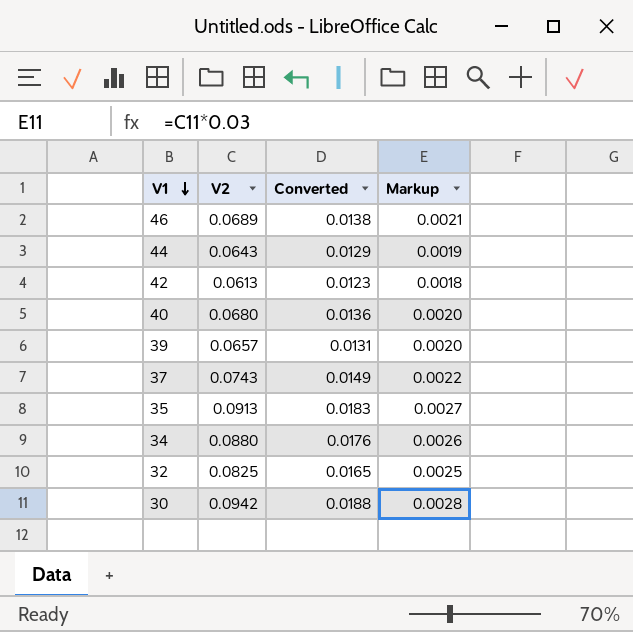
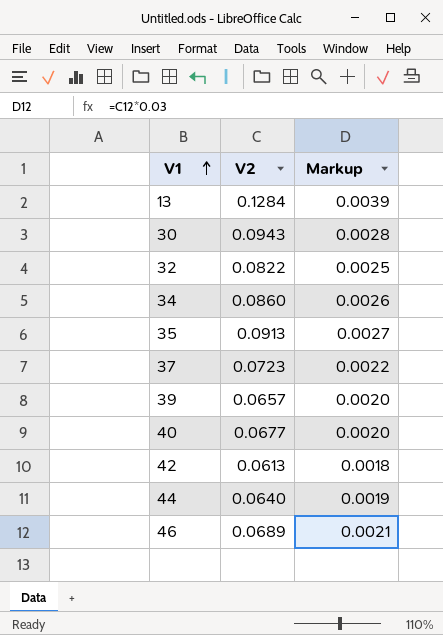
row order: V1 descending -> V1 ascending
column Converted | formula: [V2] * 0.2 -> none
row 13: none -> 0.1284 | 0.0039
30 | V2: 0.0942 -> 0.0943
32 | V2: 0.0825 -> 0.0822
34 | V2: 0.0880 -> 0.0860
37 | V2: 0.0743 -> 0.0723
40 | V2: 0.0680 -> 0.0677
44 | V2: 0.0643 -> 0.0640

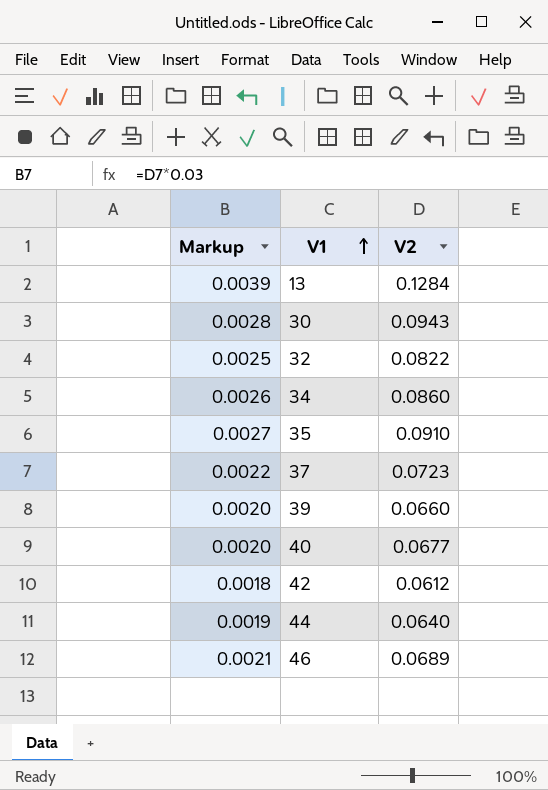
column Markup | position: 3 -> 1
35 | V2: 0.0913 -> 0.0910
39 | V2: 0.0657 -> 0.0660
42 | V2: 0.0613 -> 0.0612

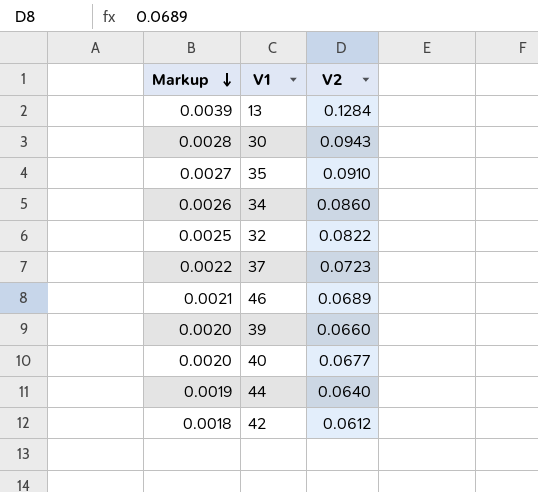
row order: V1 ascending -> Markup descending

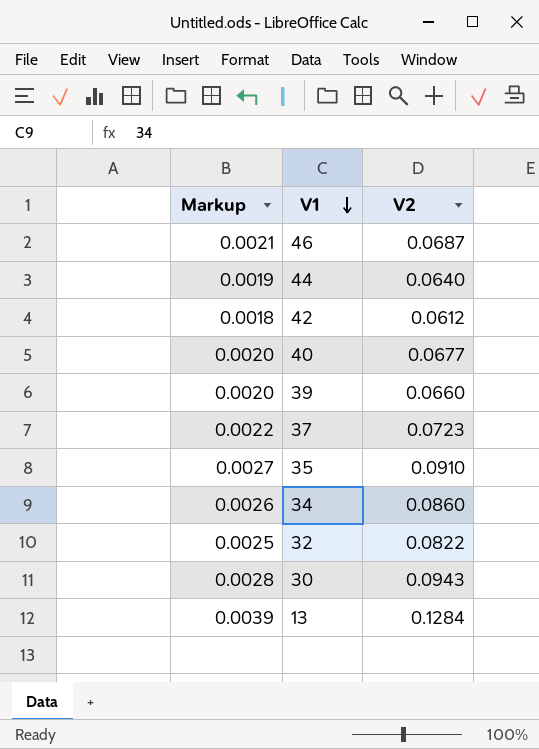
row order: Markup descending -> V1 descending
46 | V2: 0.0689 -> 0.0687

